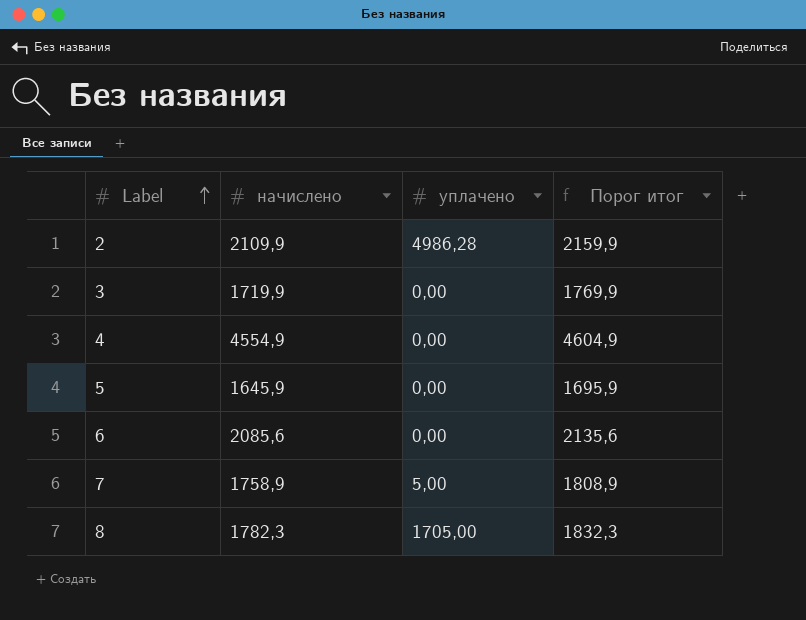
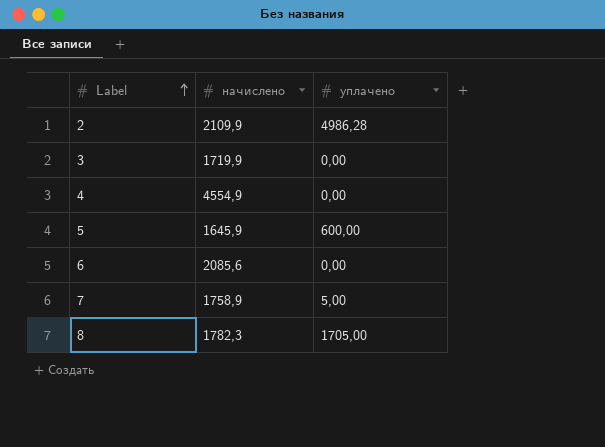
column Порог итог | formula: [начислено] + 50 -> none
5 | уплачено: 0,00 -> 600,00

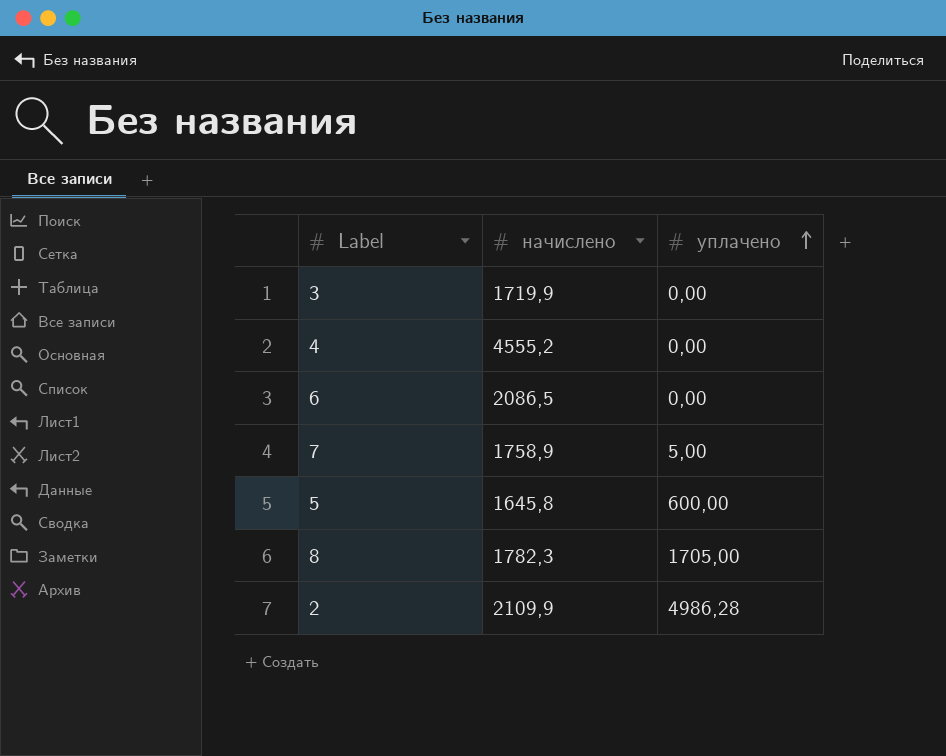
row order: Label ascending -> уплачено ascending
4 | начислено: 4554,9 -> 4555,2
6 | начислено: 2085,6 -> 2086,5
5 | начислено: 1645,9 -> 1645,8

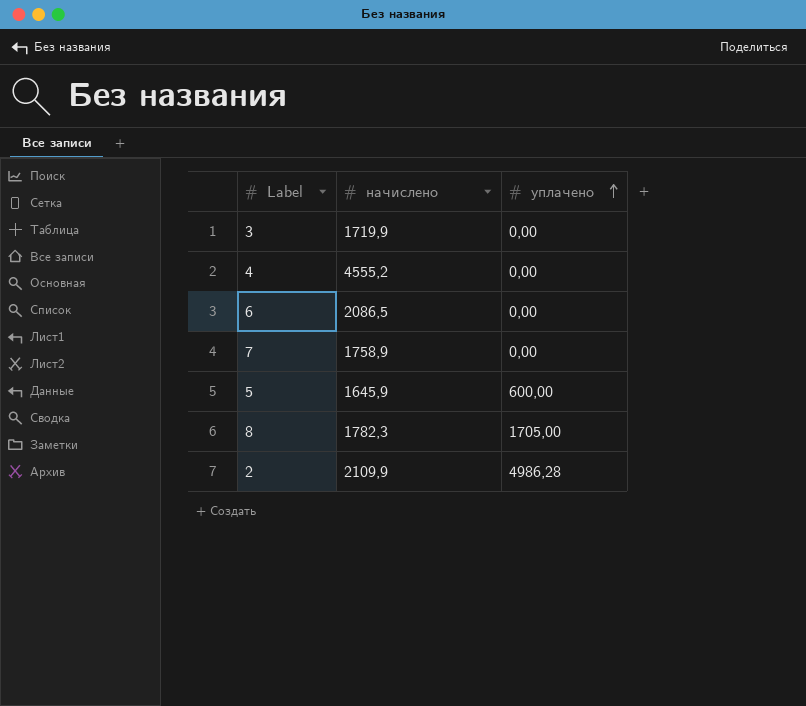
7 | уплачено: 5,00 -> 0,00
5 | начислено: 1645,8 -> 1645,9

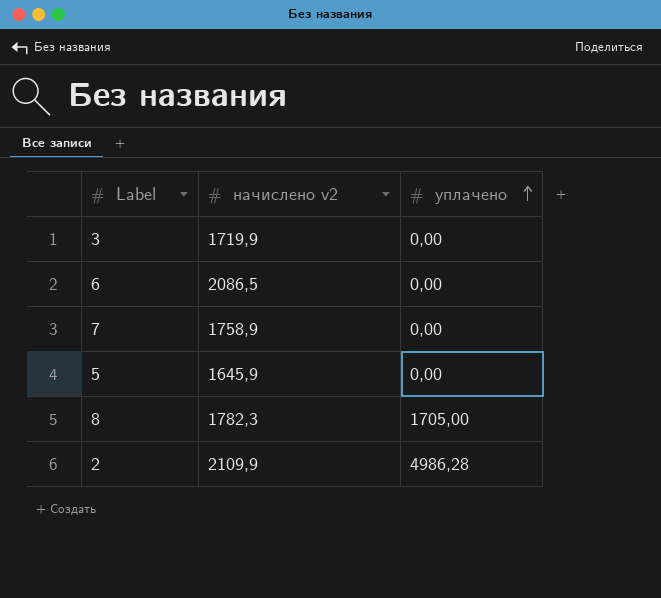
column name: начислено -> начислено v2
row 4: 4555,2 | 0,00 -> none
5 | уплачено: 600,00 -> 0,00

